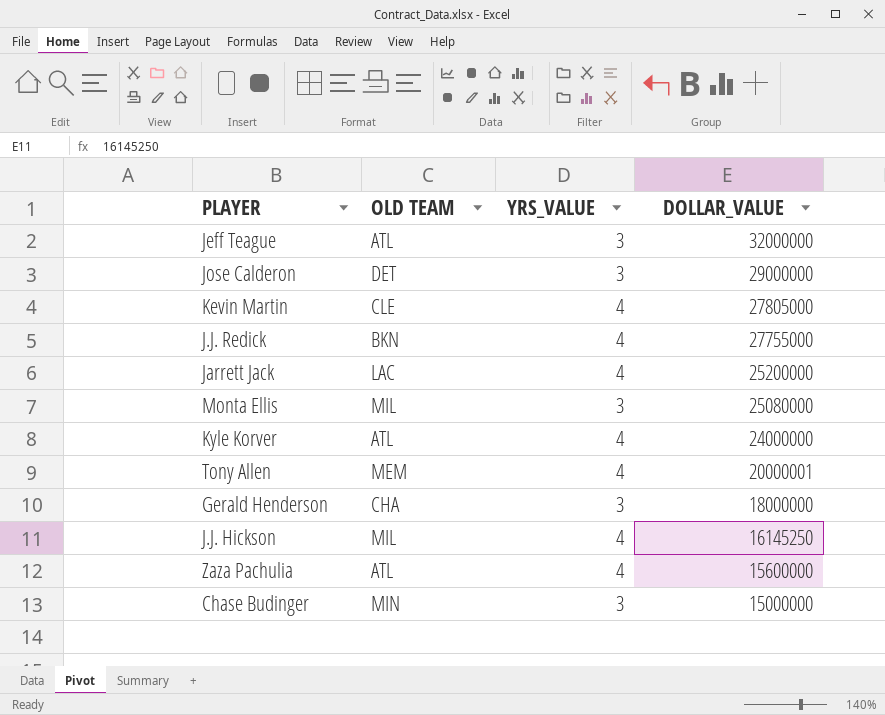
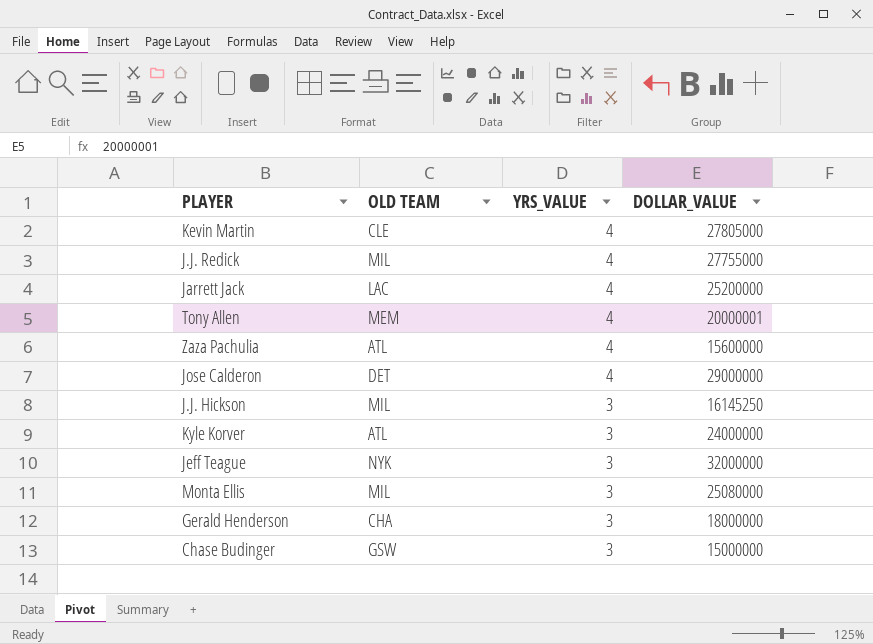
row order: DOLLAR_VALUE descending -> YRS_VALUE descending
J.J. Redick | OLD TEAM: BKN -> MIL
Jose Calderon | YRS_VALUE: 3 -> 4
J.J. Hickson | YRS_VALUE: 4 -> 3
Kyle Korver | YRS_VALUE: 4 -> 3
Jeff Teague | OLD TEAM: ATL -> NYK
Chase Budinger | OLD TEAM: MIN -> GSW

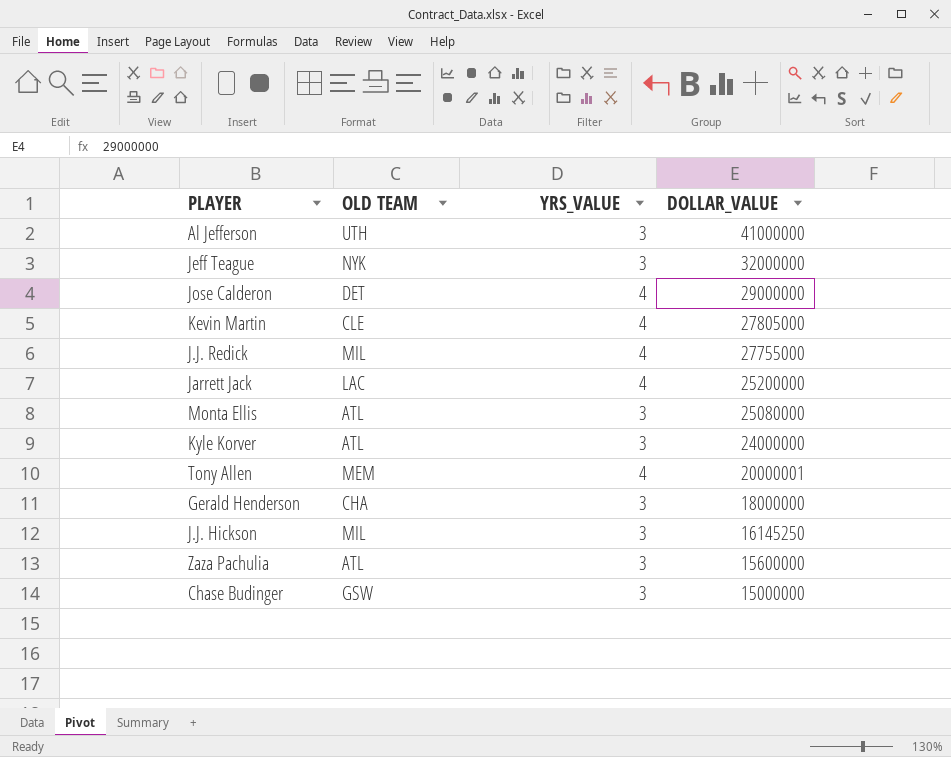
row order: YRS_VALUE descending -> DOLLAR_VALUE descending
row Al Jefferson: none -> UTH | 3 | 41000000
Monta Ellis | OLD TEAM: MIL -> ATL
Zaza Pachulia | YRS_VALUE: 4 -> 3

